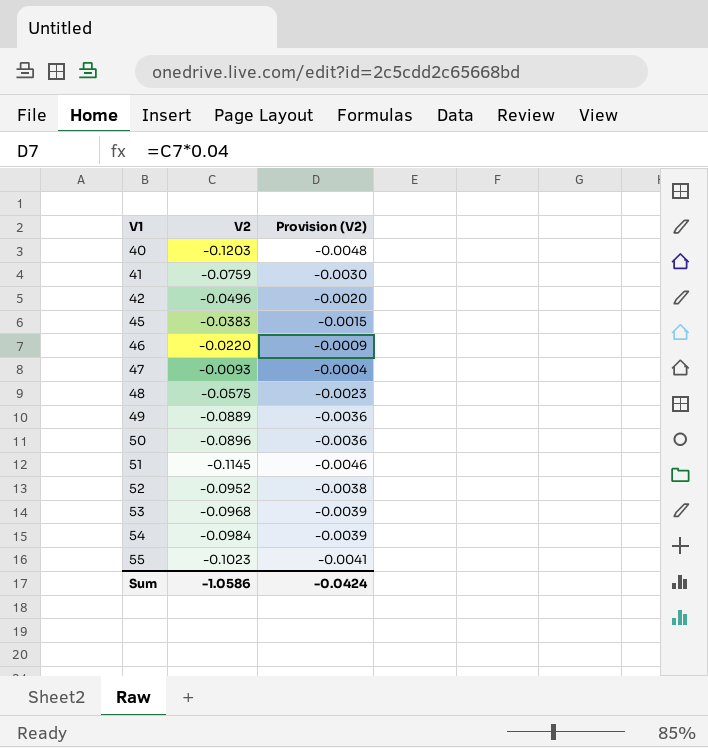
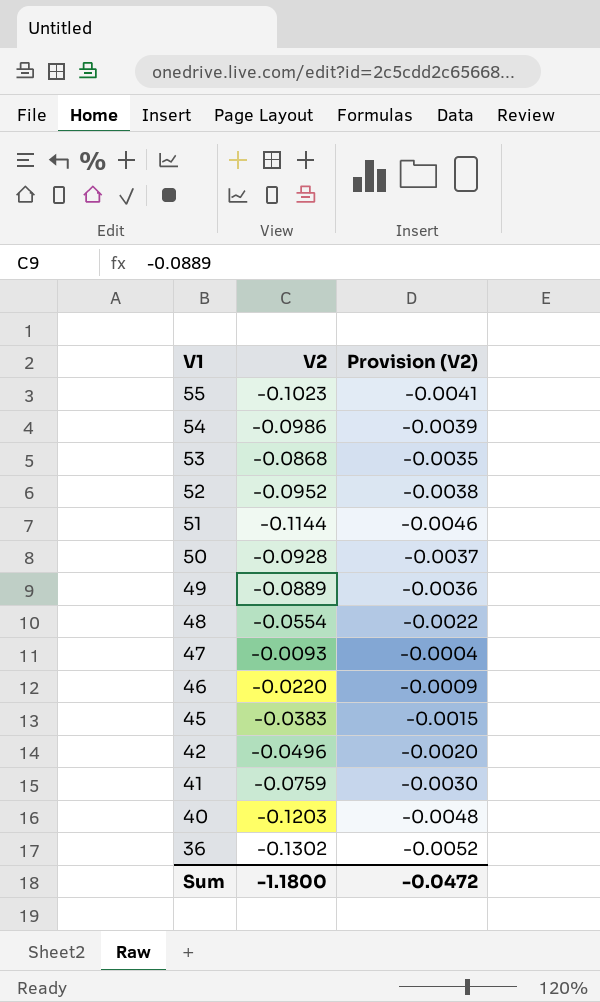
row order: V1 ascending -> V1 descending
54 | V2: -0.0984 -> -0.0986
53 | V2: -0.0968 -> -0.0868
53 | Provision (V2): -0.0039 -> -0.0035
51 | V2: -0.1145 -> -0.1144
50 | V2: -0.0896 -> -0.0928
50 | Provision (V2): -0.0036 -> -0.0037
48 | V2: -0.0575 -> -0.0554
48 | Provision (V2): -0.0023 -> -0.0022
row 36: none -> -0.1302 | -0.0052
Sum | V2: -1.0586 -> -1.1800
Sum | Provision (V2): -0.0424 -> -0.0472

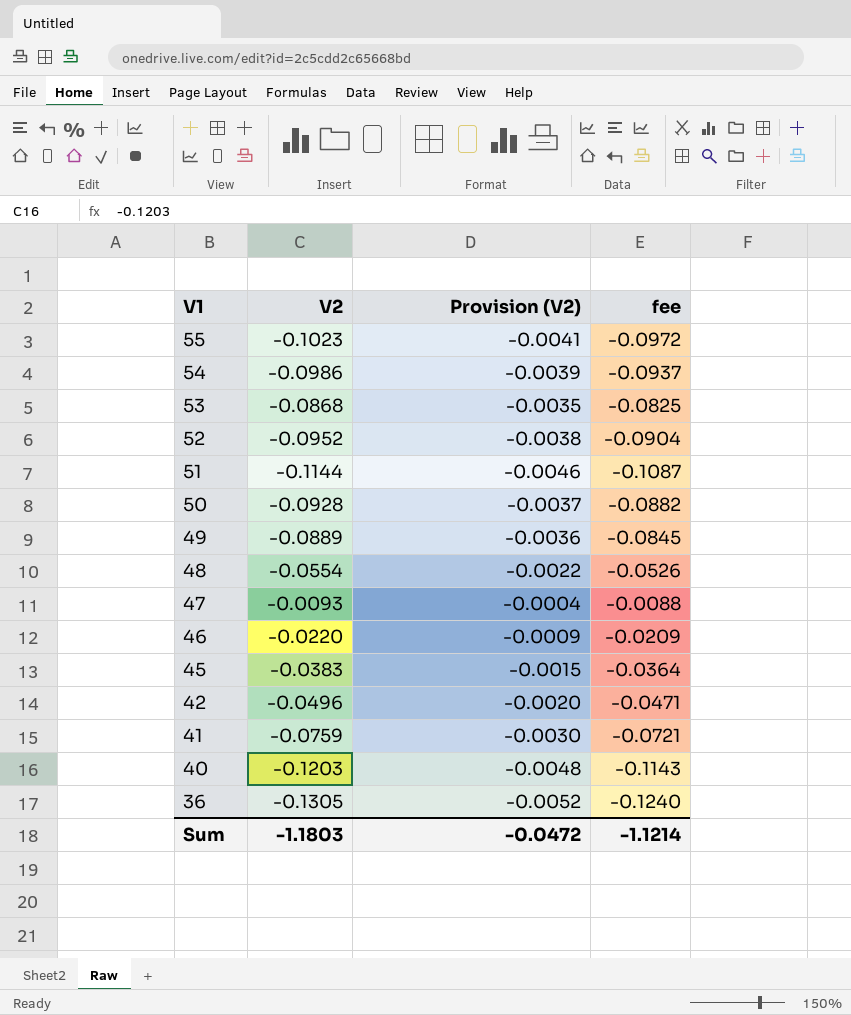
column fee | formula: none -> [V2] * 0.95
36 | V2: -0.1302 -> -0.1305
Sum | V2: -1.1800 -> -1.1803

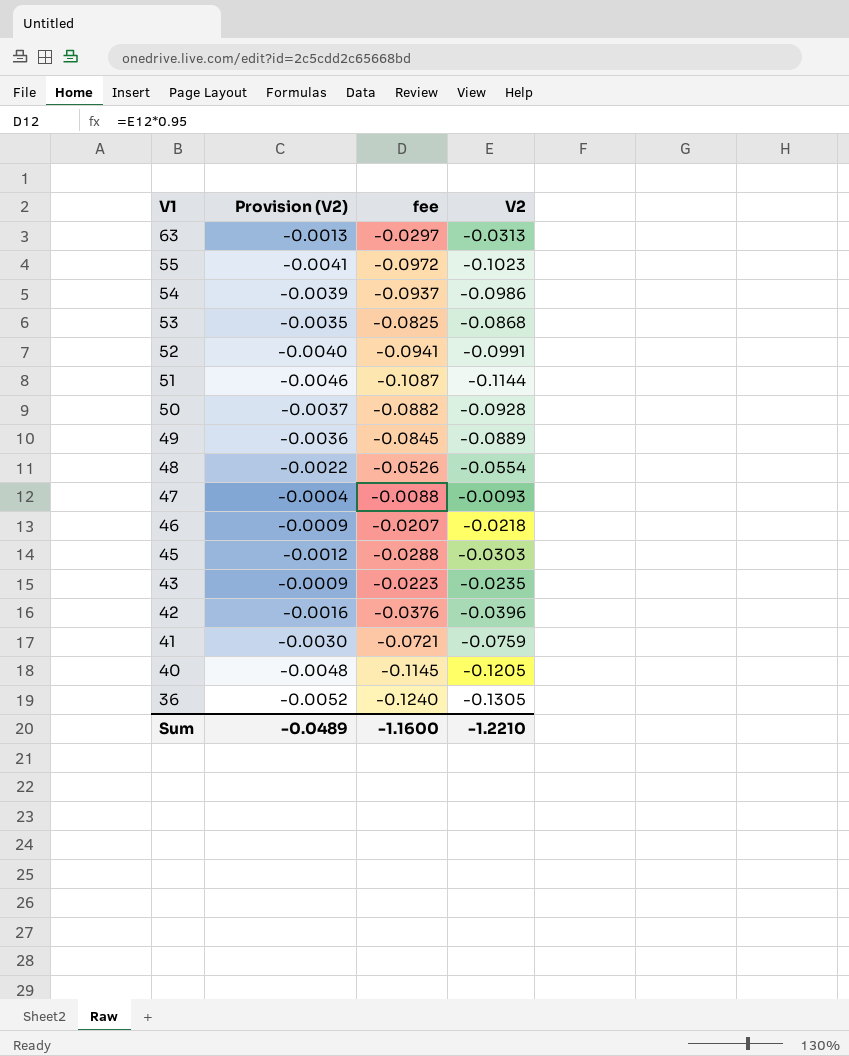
column V2 | position: 2 -> 4
row 63: none -> -0.0013 | -0.0297 | -0.0313
52 | Provision (V2): -0.0038 -> -0.0040
52 | fee: -0.0904 -> -0.0941
52 | V2: -0.0952 -> -0.0991
46 | fee: -0.0209 -> -0.0207
46 | V2: -0.0220 -> -0.0218
45 | Provision (V2): -0.0015 -> -0.0012
45 | fee: -0.0364 -> -0.0288
45 | V2: -0.0383 -> -0.0303
row 43: none -> -0.0009 | -0.0223 | -0.0235
42 | Provision (V2): -0.0020 -> -0.0016
42 | fee: -0.0471 -> -0.0376
42 | V2: -0.0496 -> -0.0396
40 | fee: -0.1143 -> -0.1145
40 | V2: -0.1203 -> -0.1205
Sum | Provision (V2): -0.0472 -> -0.0489
Sum | fee: -1.1214 -> -1.1600
Sum | V2: -1.1803 -> -1.2210

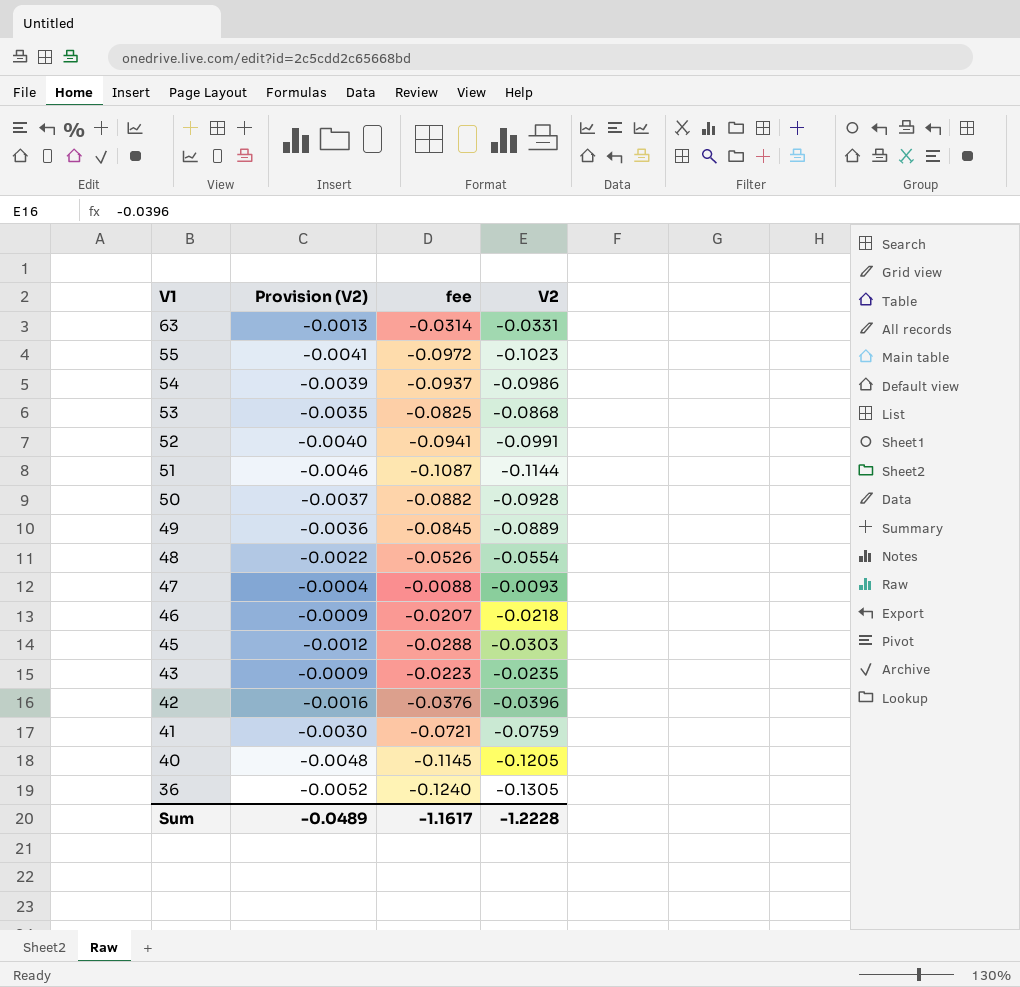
63 | fee: -0.0297 -> -0.0314
63 | V2: -0.0313 -> -0.0331
Sum | fee: -1.1600 -> -1.1617
Sum | V2: -1.2210 -> -1.2228

